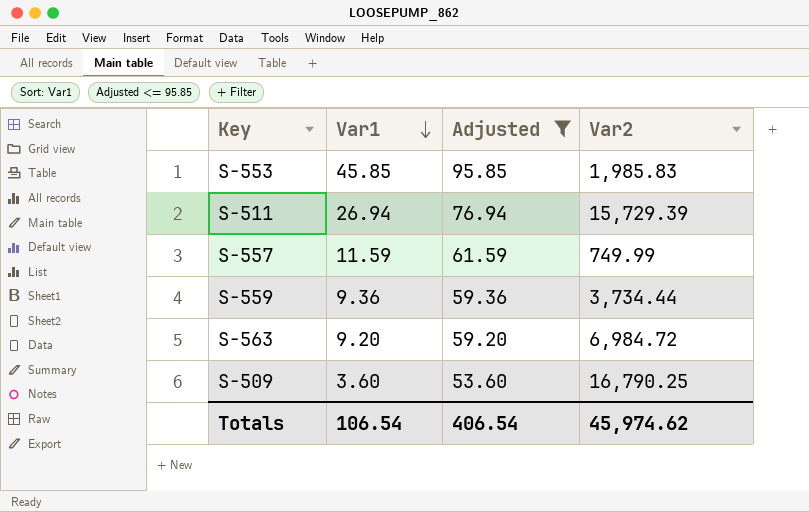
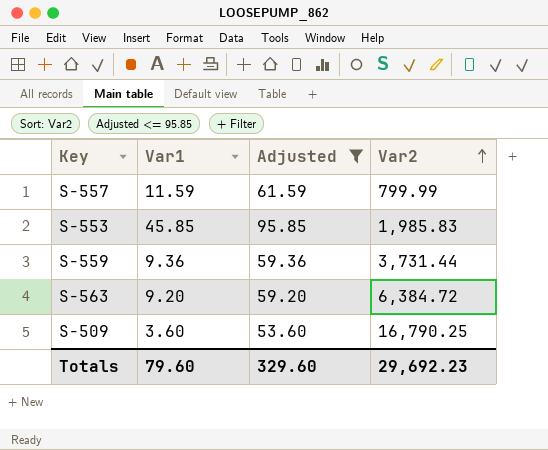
row order: Var1 descending -> Var2 ascending
row S-511: 26.94 | 76.94 | 15,729.39 -> none
S-557 | Var2: 749.99 -> 799.99
S-559 | Var2: 3,734.44 -> 3,731.44
S-563 | Var2: 6,984.72 -> 6,384.72
Totals | Var1: 106.54 -> 79.60
Totals | Adjusted: 406.54 -> 329.60
Totals | Var2: 45,974.62 -> 29,692.23

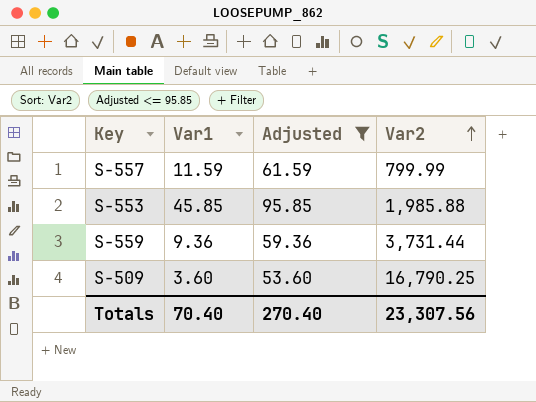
row S-563: 9.20 | 59.20 | 6,384.72 -> none
S-553 | Var2: 1,985.83 -> 1,985.88
Totals | Var1: 79.60 -> 70.40
Totals | Adjusted: 329.60 -> 270.40
Totals | Var2: 29,692.23 -> 23,307.56

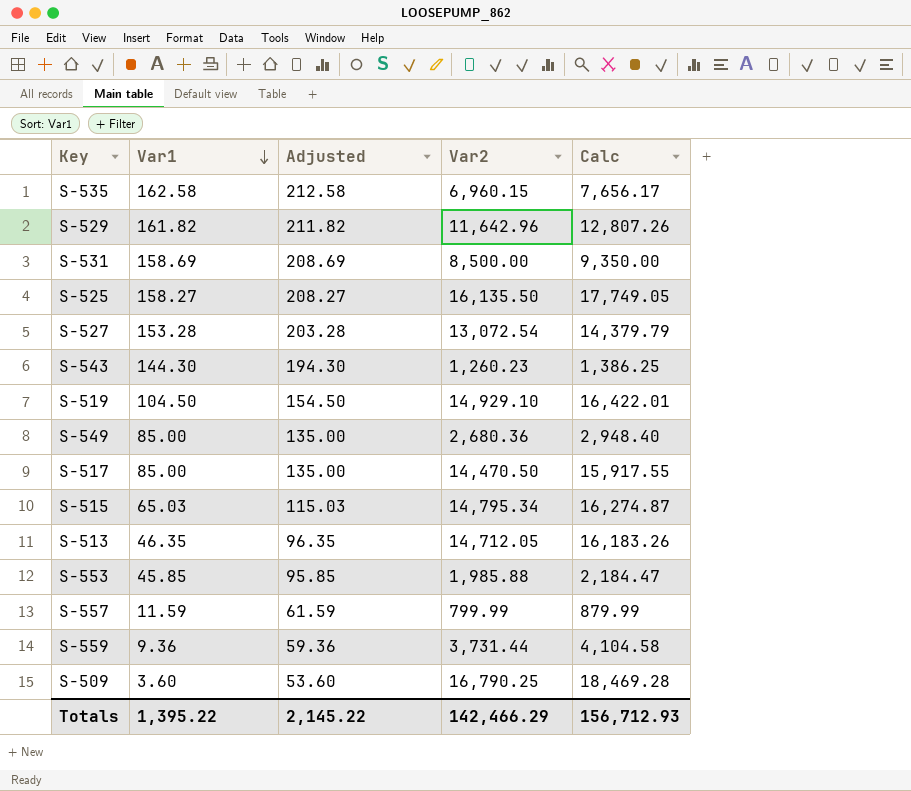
filter: Adjusted <= 95.85 -> none
row order: Var2 ascending -> Var1 descending
column Calc | formula: none -> [Var2] * 1.1
Totals | Var1: 70.40 -> 1,395.22
Totals | Adjusted: 270.40 -> 2,145.22
Totals | Var2: 23,307.56 -> 142,466.29

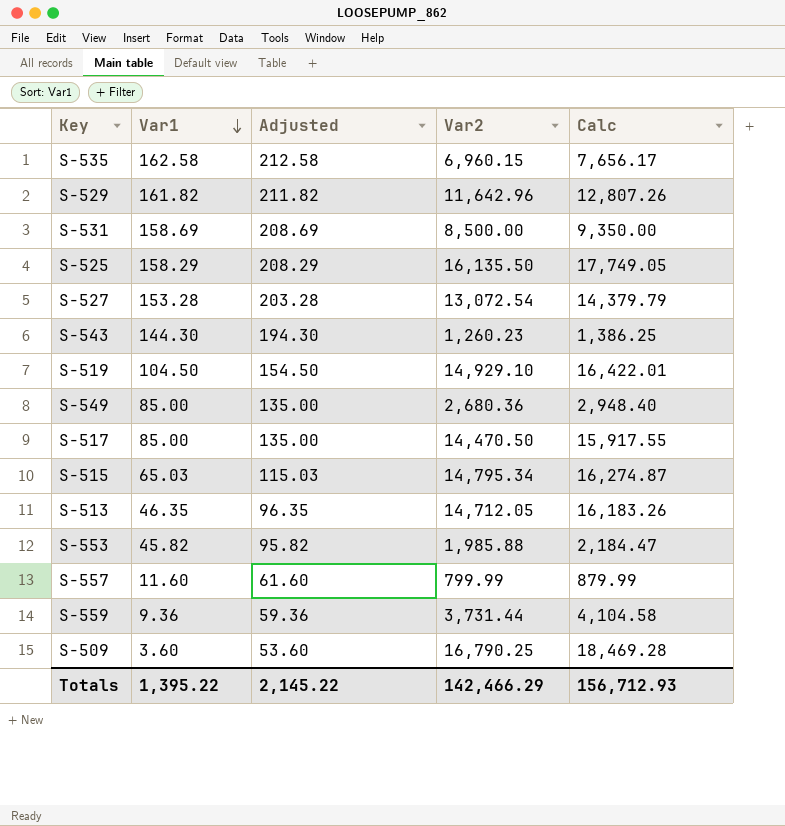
S-525 | Var1: 158.27 -> 158.29
S-525 | Adjusted: 208.27 -> 208.29
S-553 | Var1: 45.85 -> 45.82
S-553 | Adjusted: 95.85 -> 95.82
S-557 | Var1: 11.59 -> 11.60
S-557 | Adjusted: 61.59 -> 61.60

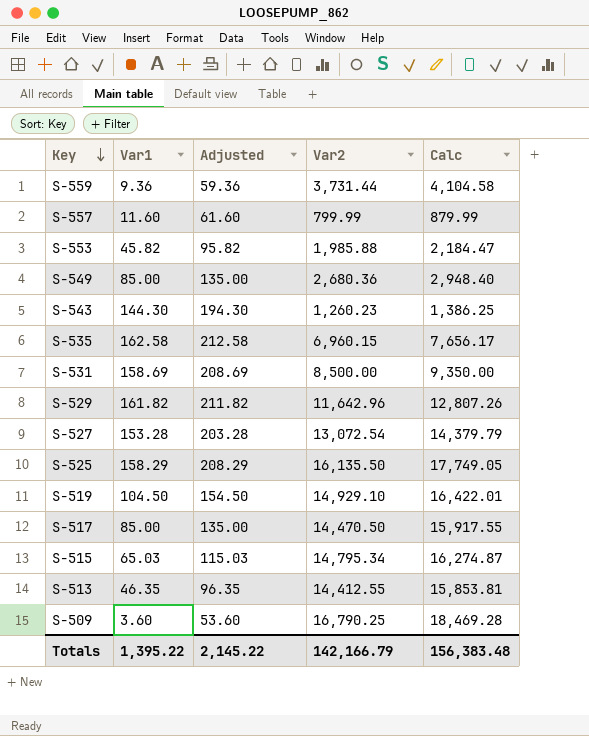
row order: Var1 descending -> Key descending
S-513 | Var2: 14,712.05 -> 14,412.55
S-513 | Calc: 16,183.26 -> 15,853.81
Totals | Var2: 142,466.29 -> 142,166.79
Totals | Calc: 156,712.93 -> 156,383.48

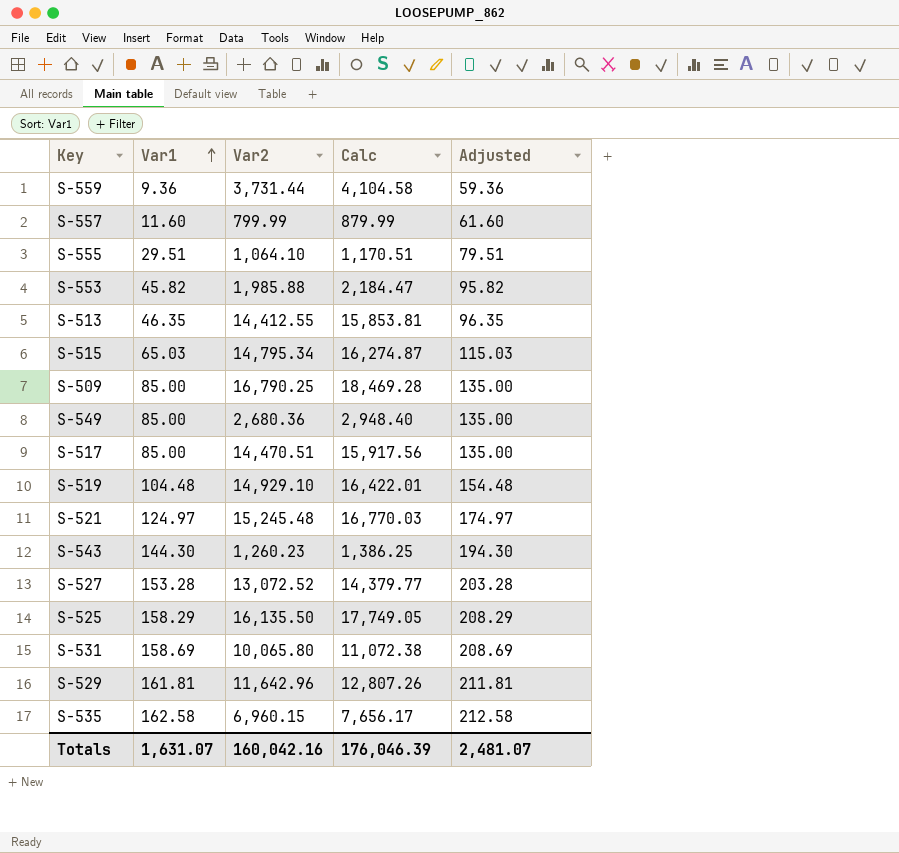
row order: Key descending -> Var1 ascending
column Adjusted | position: 3 -> 5
row S-555: none -> 29.51 | 1,064.10 | 1,170.51 | 79.51
S-509 | Var1: 3.60 -> 85.00
S-509 | Adjusted: 53.60 -> 135.00
S-517 | Var2: 14,470.50 -> 14,470.51
S-517 | Calc: 15,917.55 -> 15,917.56
S-519 | Var1: 104.50 -> 104.48
S-519 | Adjusted: 154.50 -> 154.48
row S-521: none -> 124.97 | 15,245.48 | 16,770.03 | 174.97
S-527 | Var2: 13,072.54 -> 13,072.52
S-527 | Calc: 14,379.79 -> 14,379.77
S-531 | Var2: 8,500.00 -> 10,065.80
S-531 | Calc: 9,350.00 -> 11,072.38
S-529 | Var1: 161.82 -> 161.81
S-529 | Adjusted: 211.82 -> 211.81
Totals | Var1: 1,395.22 -> 1,631.07
Totals | Var2: 142,166.79 -> 160,042.16
Totals | Calc: 156,383.48 -> 176,046.39
Totals | Adjusted: 2,145.22 -> 2,481.07

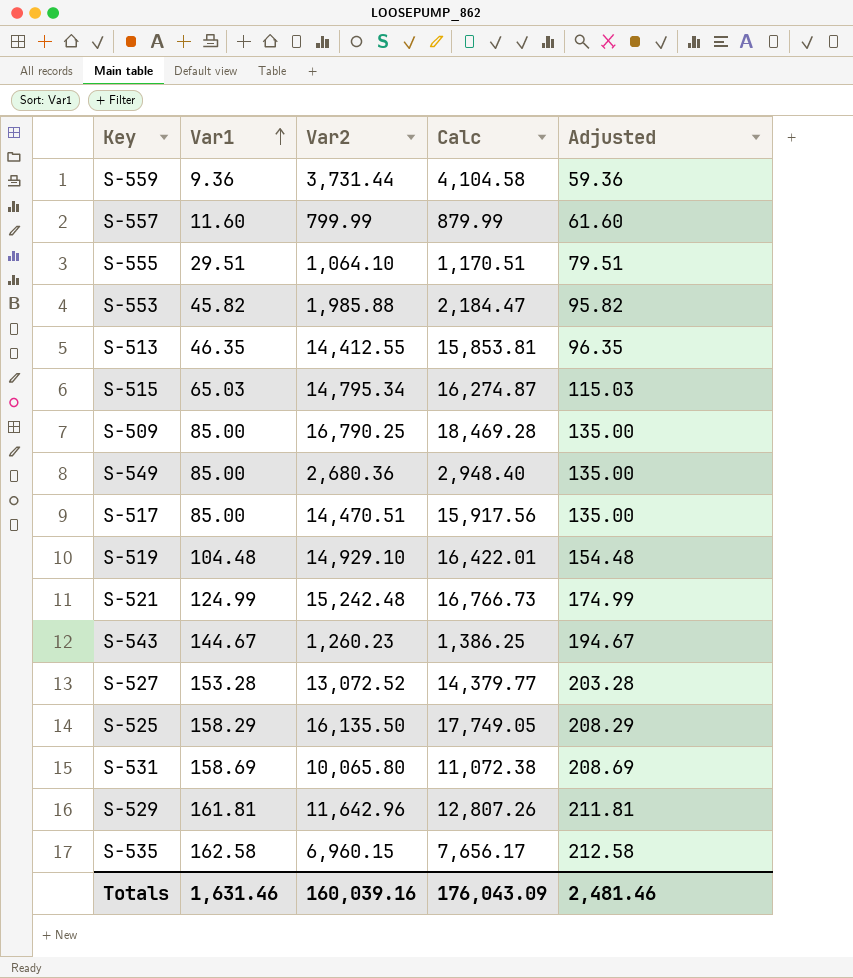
S-521 | Var1: 124.97 -> 124.99
S-521 | Var2: 15,245.48 -> 15,242.48
S-521 | Calc: 16,770.03 -> 16,766.73
S-521 | Adjusted: 174.97 -> 174.99
S-543 | Var1: 144.30 -> 144.67
S-543 | Adjusted: 194.30 -> 194.67
Totals | Var1: 1,631.07 -> 1,631.46
Totals | Var2: 160,042.16 -> 160,039.16
Totals | Calc: 176,046.39 -> 176,043.09
Totals | Adjusted: 2,481.07 -> 2,481.46

